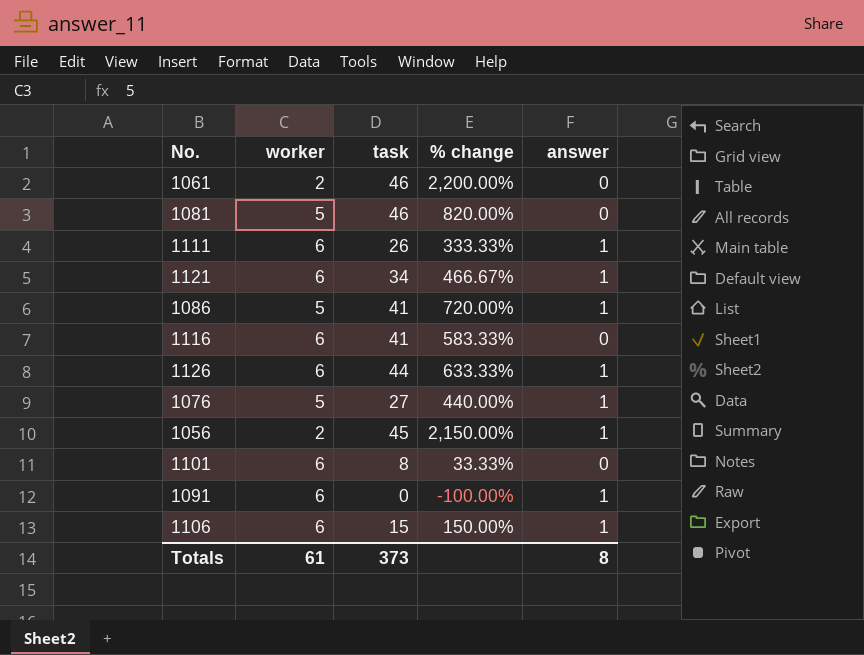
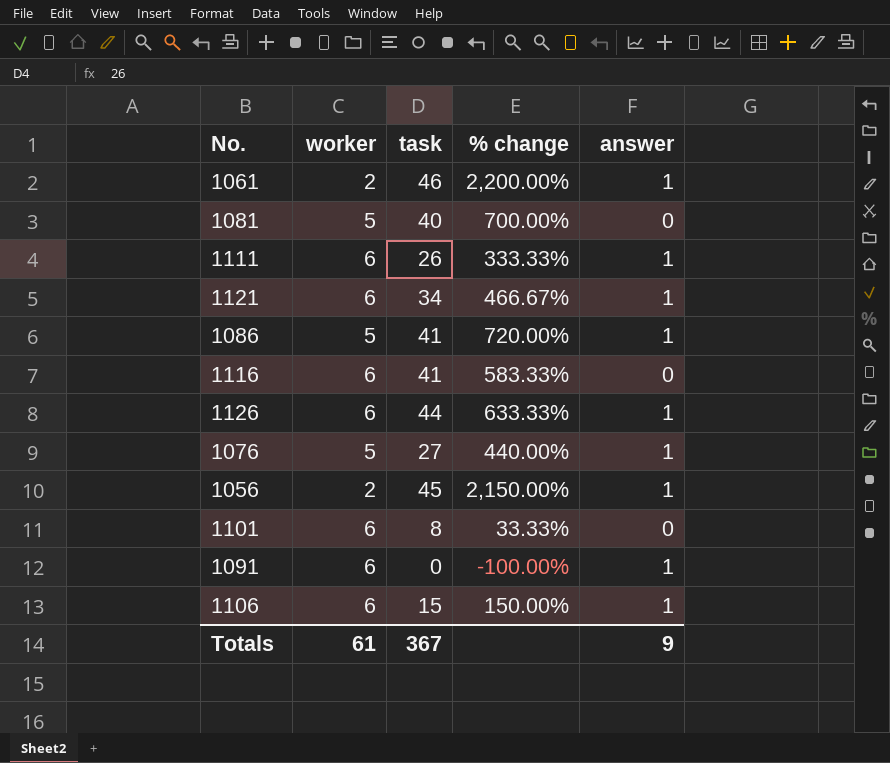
1061 | answer: 0 -> 1
1081 | task: 46 -> 40
1081 | % change: 820.00% -> 700.00%
Totals | task: 373 -> 367
Totals | answer: 8 -> 9

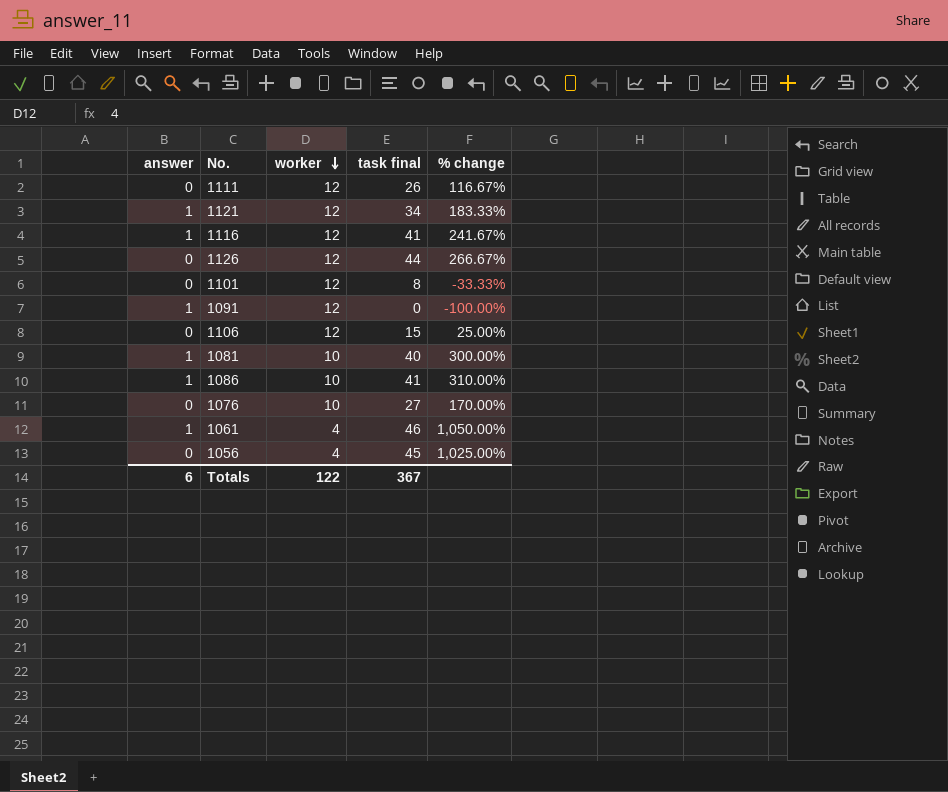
row order: none -> worker descending
column answer | position: 5 -> 1
column name: task -> task final
1111 | answer: 1 -> 0
1111 | worker: 6 -> 12
1111 | % change: 333.33% -> 116.67%
1121 | worker: 6 -> 12
1121 | % change: 466.67% -> 183.33%
1116 | answer: 0 -> 1
1116 | worker: 6 -> 12
1116 | % change: 583.33% -> 241.67%
1126 | answer: 1 -> 0
1126 | worker: 6 -> 12
1126 | % change: 633.33% -> 266.67%
1101 | worker: 6 -> 12
1101 | % change: 33.33% -> -33.33%
1091 | worker: 6 -> 12
1106 | answer: 1 -> 0
1106 | worker: 6 -> 12
1106 | % change: 150.00% -> 25.00%
1081 | answer: 0 -> 1
1081 | worker: 5 -> 10
1081 | % change: 700.00% -> 300.00%
1086 | worker: 5 -> 10
1086 | % change: 720.00% -> 310.00%
1076 | answer: 1 -> 0
1076 | worker: 5 -> 10
1076 | % change: 440.00% -> 170.00%
1061 | worker: 2 -> 4
1061 | % change: 2,200.00% -> 1,050.00%
1056 | answer: 1 -> 0
1056 | worker: 2 -> 4
1056 | % change: 2,150.00% -> 1,025.00%
Totals | answer: 9 -> 6
Totals | worker: 61 -> 122

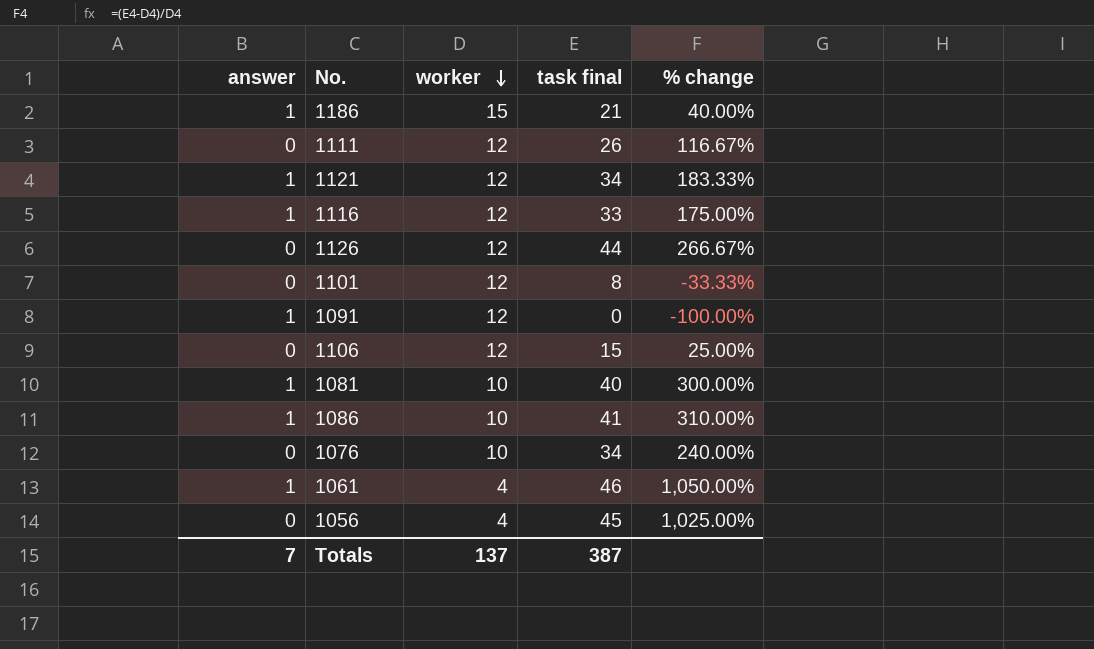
row 1186: none -> 1 | 15 | 21 | 40.00%
1116 | task final: 41 -> 33
1116 | % change: 241.67% -> 175.00%
1076 | task final: 27 -> 34
1076 | % change: 170.00% -> 240.00%
Totals | answer: 6 -> 7
Totals | worker: 122 -> 137
Totals | task final: 367 -> 387

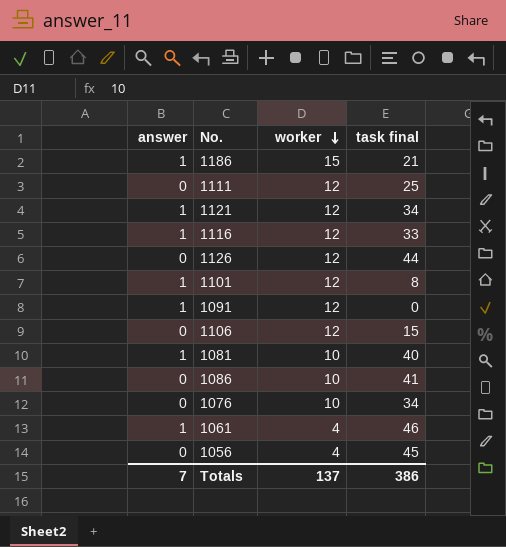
column % change | formula: ([task final] - [worker]) / [worker] -> none
1111 | task final: 26 -> 25
1101 | answer: 0 -> 1
1086 | answer: 1 -> 0
Totals | task final: 387 -> 386

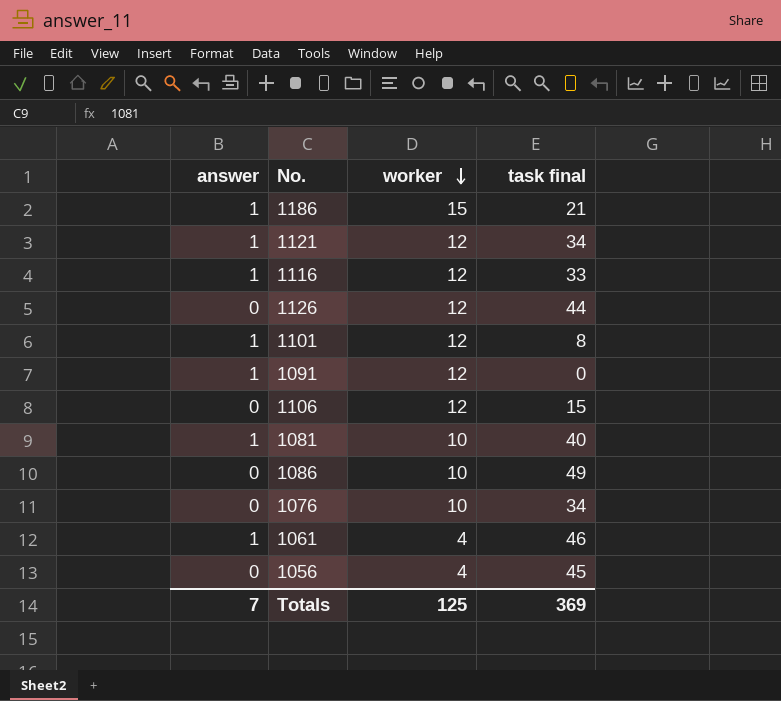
row 1111: 0 | 12 | 25 -> none
1086 | task final: 41 -> 49
Totals | worker: 137 -> 125
Totals | task final: 386 -> 369

